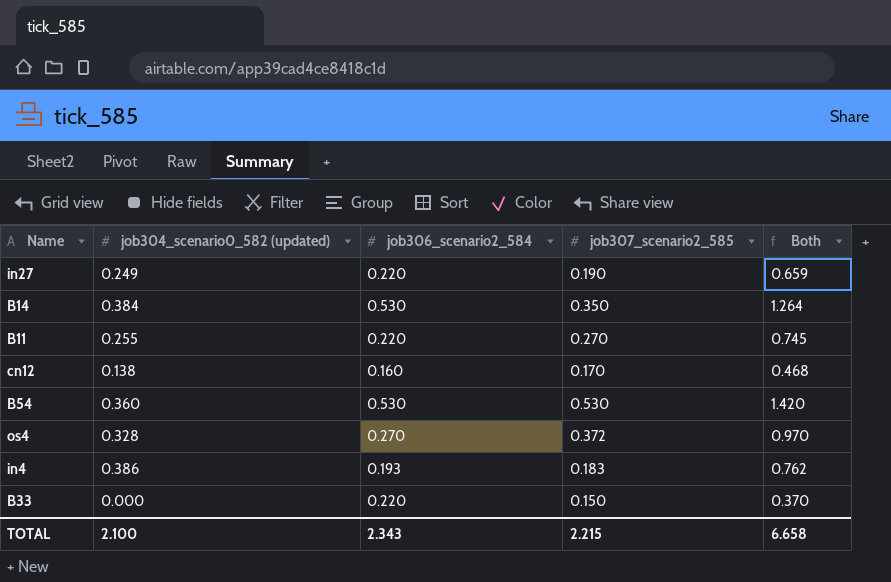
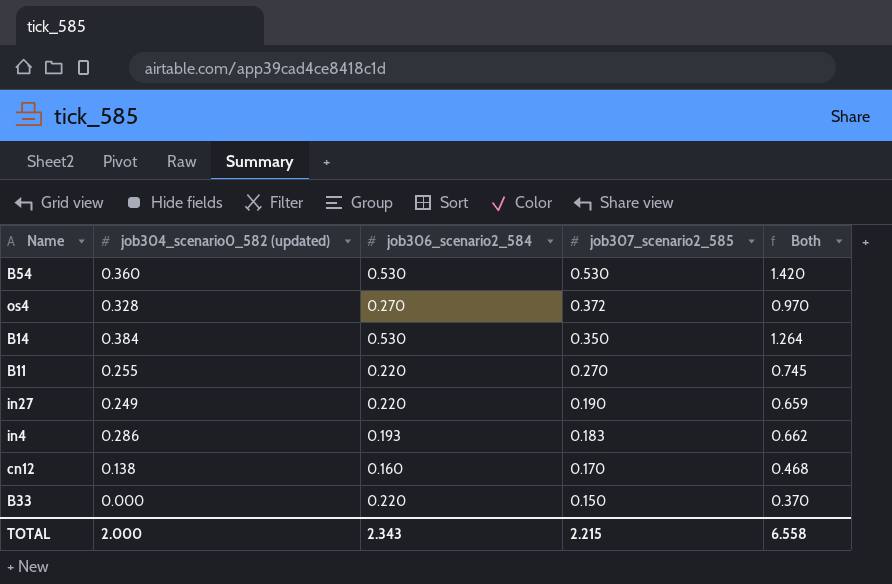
row order: none -> job307_scenario2_585 descending
in4 | job304_scenario0_582 (updated): 0.386 -> 0.286
in4 | Both: 0.762 -> 0.662
TOTAL | job304_scenario0_582 (updated): 2.100 -> 2.000
TOTAL | Both: 6.658 -> 6.558

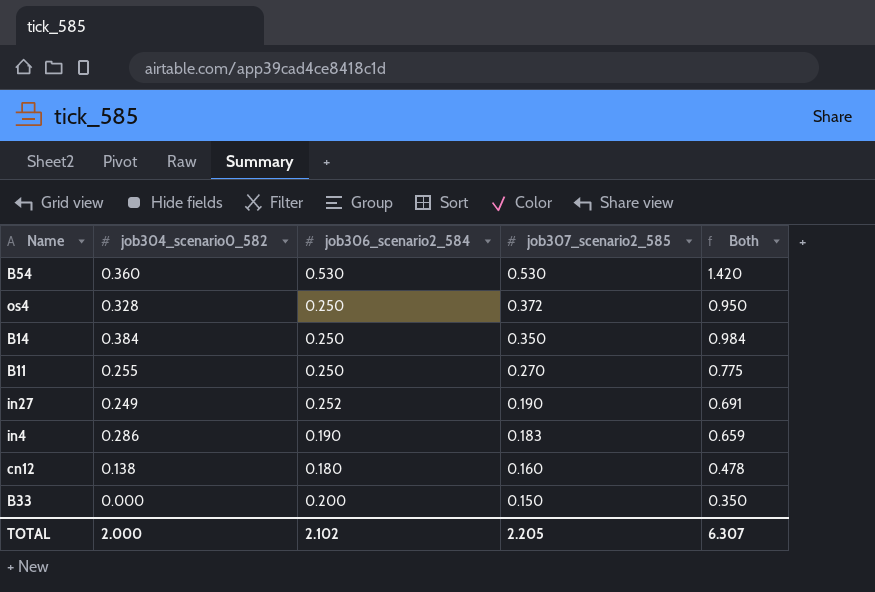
column name: job304_scenario0_582 (updated) -> job304_scenario0_582
os4 | job306_scenario2_584: 0.270 -> 0.250
os4 | Both: 0.970 -> 0.950
B14 | job306_scenario2_584: 0.530 -> 0.250
B14 | Both: 1.264 -> 0.984
B11 | job306_scenario2_584: 0.220 -> 0.250
B11 | Both: 0.745 -> 0.775
in27 | job306_scenario2_584: 0.220 -> 0.252
in27 | Both: 0.659 -> 0.691
in4 | job306_scenario2_584: 0.193 -> 0.190
in4 | Both: 0.662 -> 0.659
cn12 | job306_scenario2_584: 0.160 -> 0.180
cn12 | job307_scenario2_585: 0.170 -> 0.160
cn12 | Both: 0.468 -> 0.478
B33 | job306_scenario2_584: 0.220 -> 0.200
B33 | Both: 0.370 -> 0.350
TOTAL | job306_scenario2_584: 2.343 -> 2.102
TOTAL | job307_scenario2_585: 2.215 -> 2.205
TOTAL | Both: 6.558 -> 6.307

